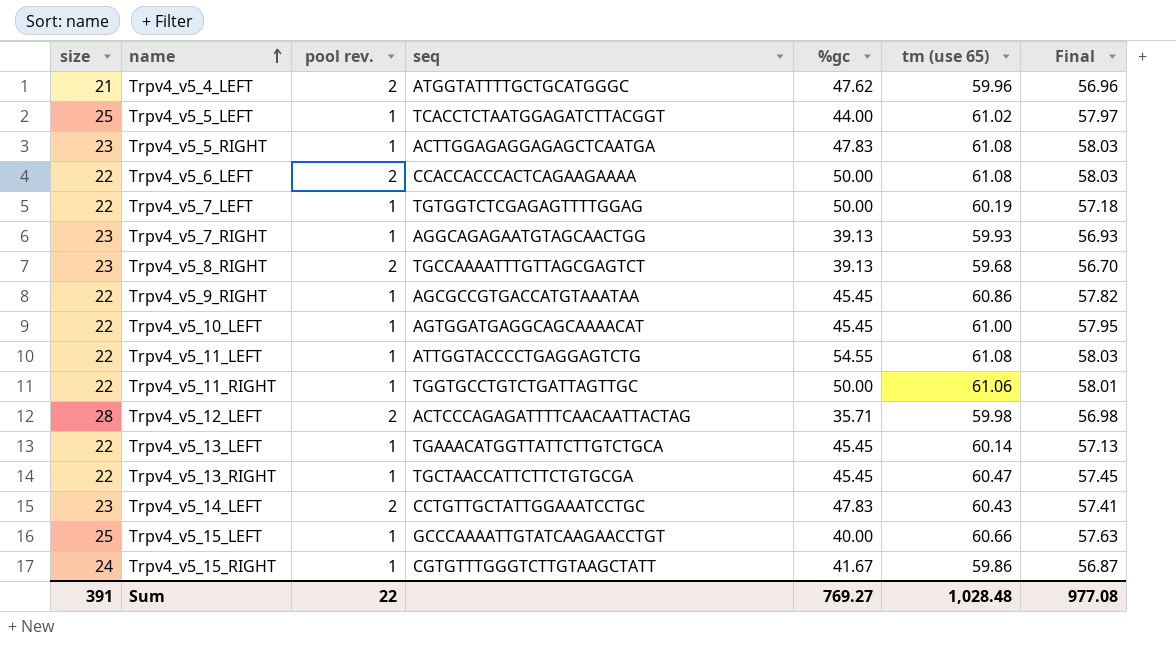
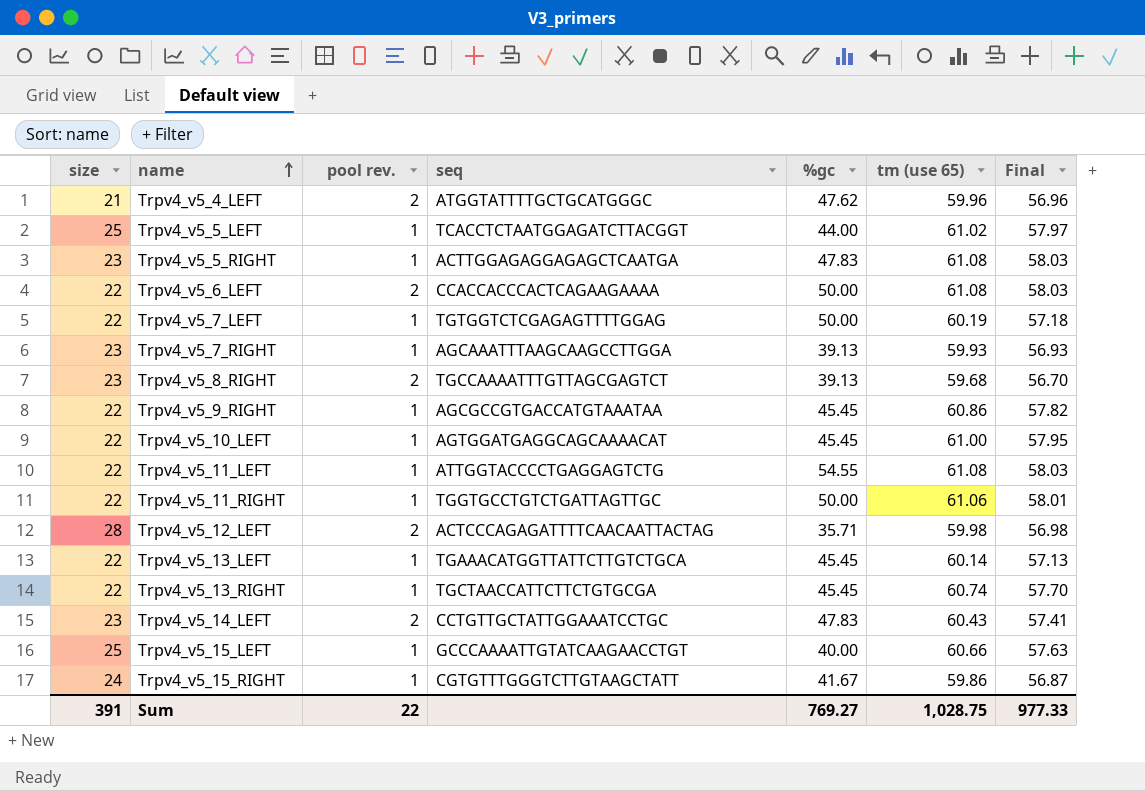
Trpv4_v5_7_RIGHT | seq: AGGCAGAGAATGTAGCAACTGG -> AGCAAATTTAAGCAAGCCTTGGA
Trpv4_v5_13_RIGHT | tm (use 65): 60.47 -> 60.74
Trpv4_v5_13_RIGHT | Final: 57.45 -> 57.70
Sum | tm (use 65): 1,028.48 -> 1,028.75
Sum | Final: 977.08 -> 977.33

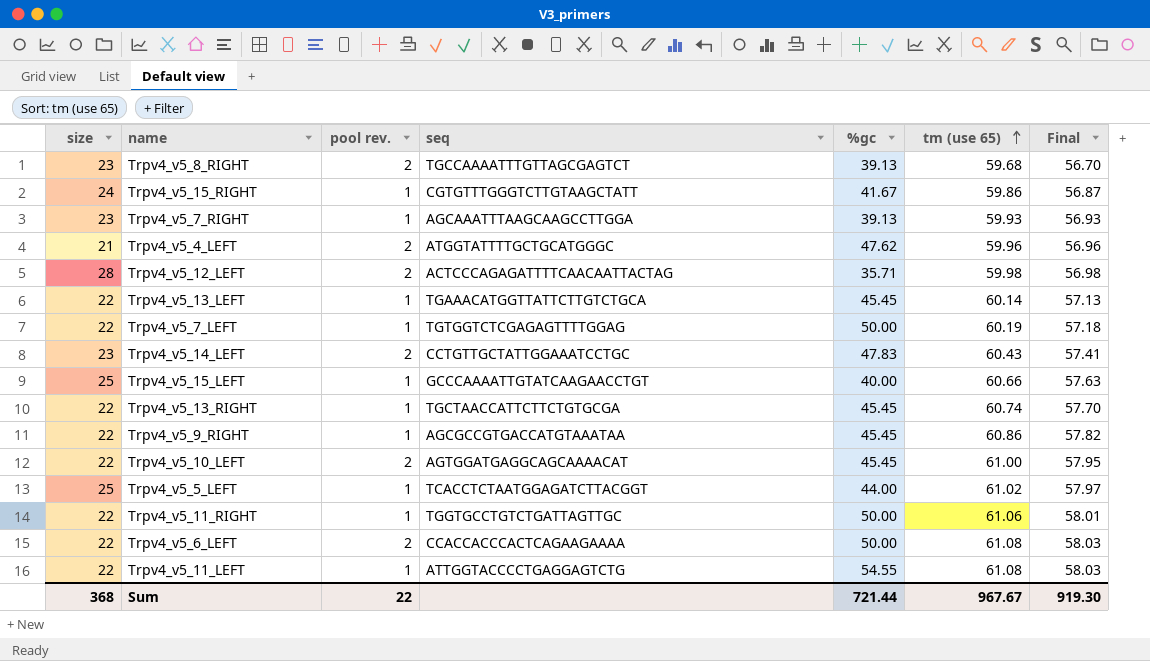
row order: name ascending -> tm (use 65) ascending
row Trpv4_v5_5_RIGHT: 23 | 1 | ACTTGGAGAGGAGAGCTCAATGA | 47.83 | 61.08 | 58.03 -> none
Trpv4_v5_10_LEFT | pool rev.: 1 -> 2
Sum | size: 391 -> 368
Sum | %gc: 769.27 -> 721.44
Sum | tm (use 65): 1,028.75 -> 967.67
Sum | Final: 977.33 -> 919.30

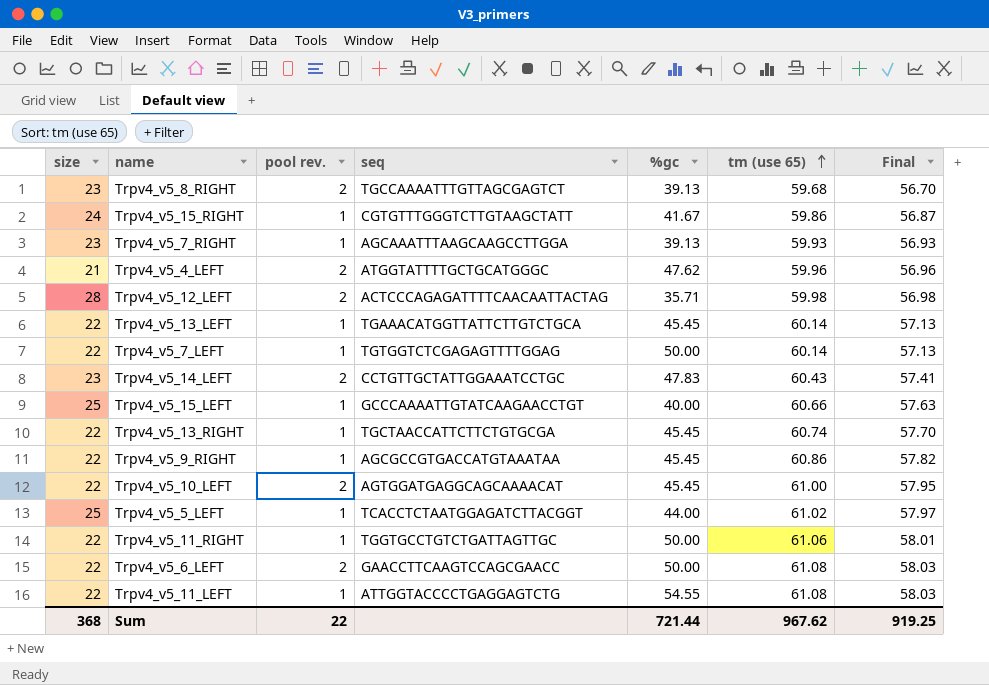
Trpv4_v5_7_LEFT | tm (use 65): 60.19 -> 60.14
Trpv4_v5_7_LEFT | Final: 57.18 -> 57.13
Trpv4_v5_6_LEFT | seq: CCACCACCCACTCAGAAGAAAA -> GAACCTTCAAGTCCAGCGAACC
Sum | tm (use 65): 967.67 -> 967.62
Sum | Final: 919.30 -> 919.25

